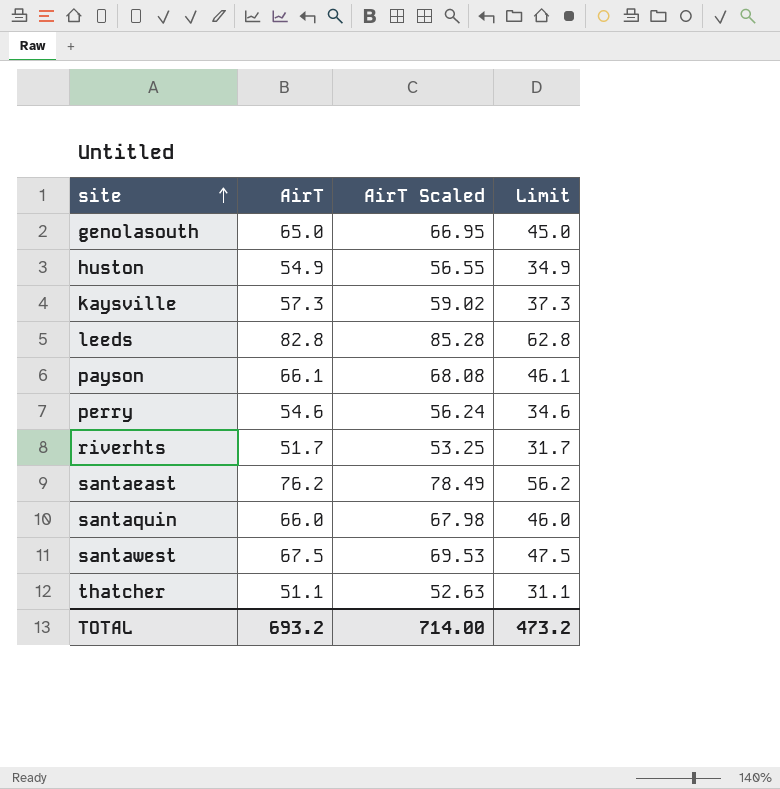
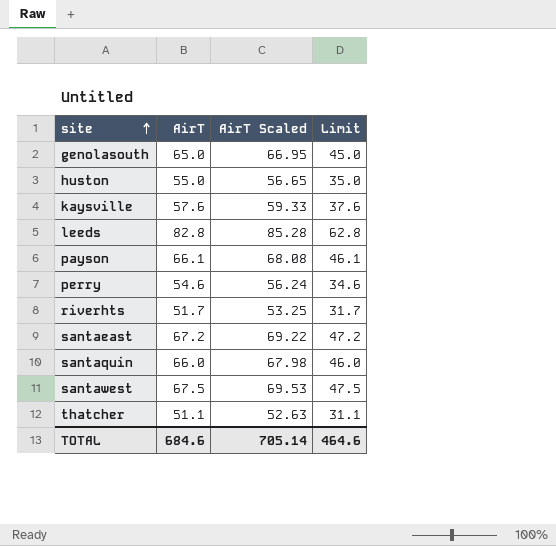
huston | AirT: 54.9 -> 55.0
huston | AirT Scaled: 56.55 -> 56.65
huston | Limit: 34.9 -> 35.0
kaysville | AirT: 57.3 -> 57.6
kaysville | AirT Scaled: 59.02 -> 59.33
kaysville | Limit: 37.3 -> 37.6
santaeast | AirT: 76.2 -> 67.2
santaeast | AirT Scaled: 78.49 -> 69.22
santaeast | Limit: 56.2 -> 47.2
TOTAL | AirT: 693.2 -> 684.6
TOTAL | AirT Scaled: 714.00 -> 705.14
TOTAL | Limit: 473.2 -> 464.6

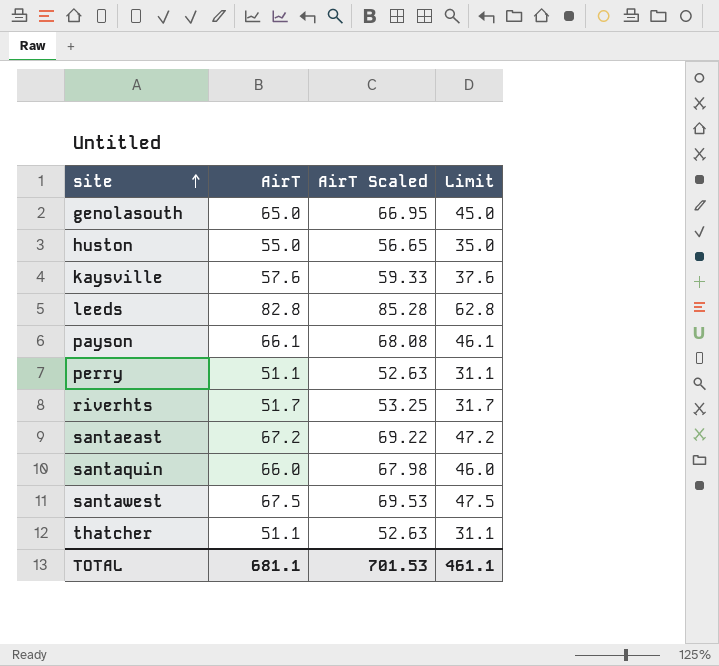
perry | AirT: 54.6 -> 51.1
perry | AirT Scaled: 56.24 -> 52.63
perry | Limit: 34.6 -> 31.1
TOTAL | AirT: 684.6 -> 681.1
TOTAL | AirT Scaled: 705.14 -> 701.53
TOTAL | Limit: 464.6 -> 461.1

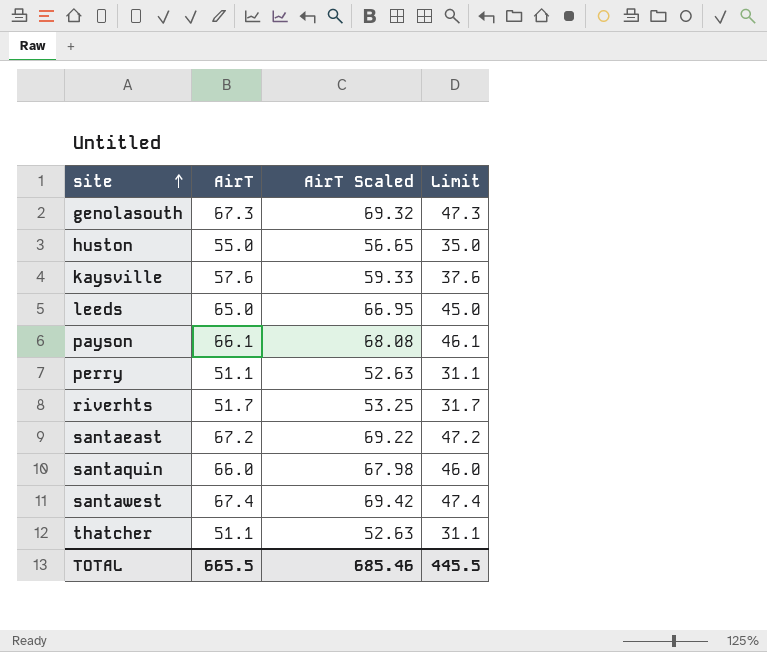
genolasouth | AirT: 65.0 -> 67.3
genolasouth | AirT Scaled: 66.95 -> 69.32
genolasouth | Limit: 45.0 -> 47.3
leeds | AirT: 82.8 -> 65.0
leeds | AirT Scaled: 85.28 -> 66.95
leeds | Limit: 62.8 -> 45.0
santawest | AirT: 67.5 -> 67.4
santawest | AirT Scaled: 69.53 -> 69.42
santawest | Limit: 47.5 -> 47.4
TOTAL | AirT: 681.1 -> 665.5
TOTAL | AirT Scaled: 701.53 -> 685.46
TOTAL | Limit: 461.1 -> 445.5

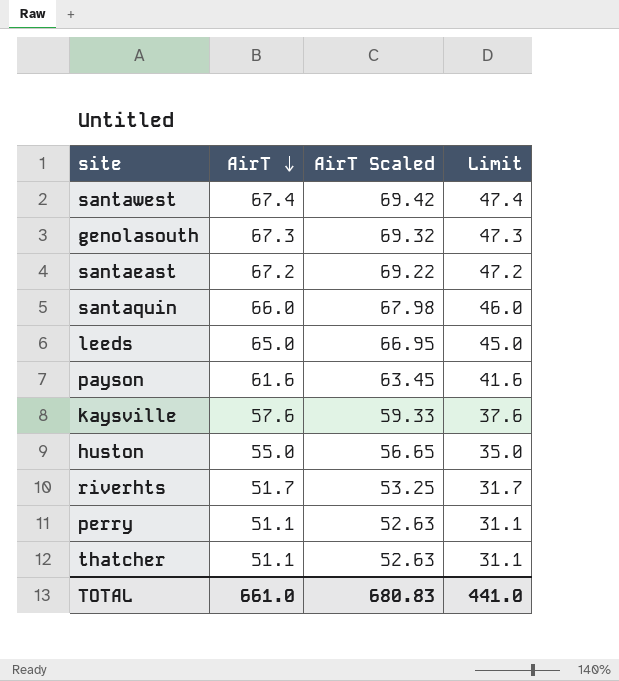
row order: site ascending -> AirT descending
payson | AirT: 66.1 -> 61.6
payson | AirT Scaled: 68.08 -> 63.45
payson | Limit: 46.1 -> 41.6
TOTAL | AirT: 665.5 -> 661.0
TOTAL | AirT Scaled: 685.46 -> 680.83
TOTAL | Limit: 445.5 -> 441.0

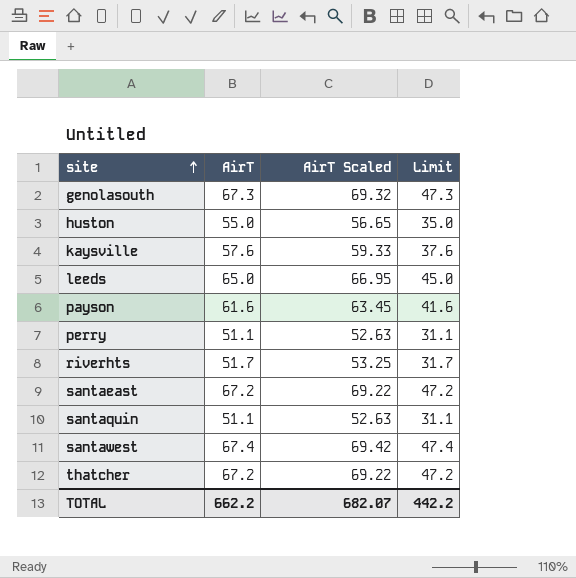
row order: AirT descending -> site ascending
santaquin | AirT: 66.0 -> 51.1
santaquin | AirT Scaled: 67.98 -> 52.63
santaquin | Limit: 46.0 -> 31.1
thatcher | AirT: 51.1 -> 67.2
thatcher | AirT Scaled: 52.63 -> 69.22
thatcher | Limit: 31.1 -> 47.2
TOTAL | AirT: 661.0 -> 662.2
TOTAL | AirT Scaled: 680.83 -> 682.07
TOTAL | Limit: 441.0 -> 442.2

